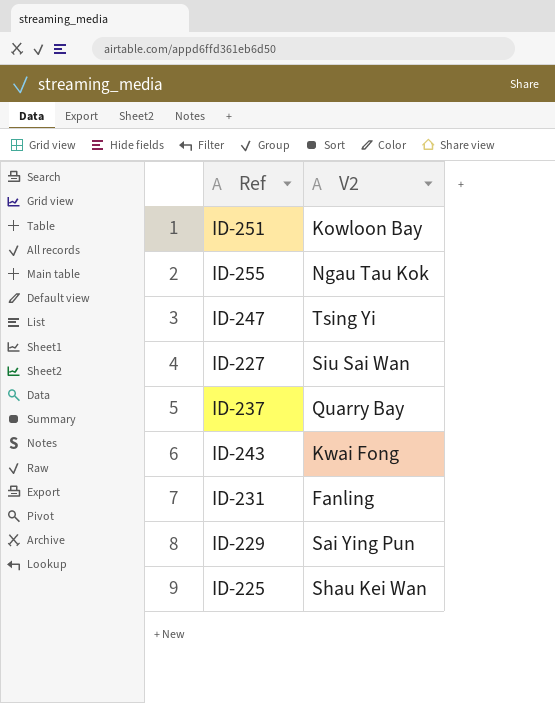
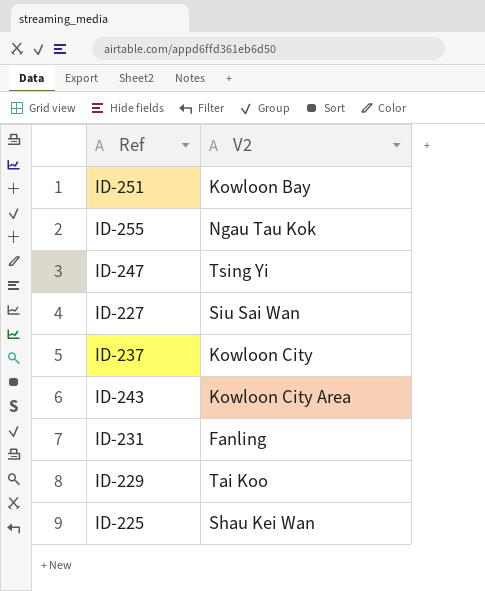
ID-237 | V2: Quarry Bay -> Kowloon City
ID-243 | V2: Kwai Fong -> Kowloon City Area
ID-229 | V2: Sai Ying Pun -> Tai Koo

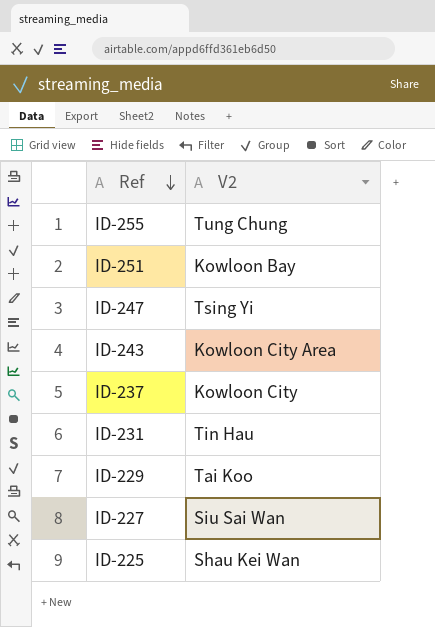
row order: none -> Ref descending
ID-255 | V2: Ngau Tau Kok -> Tung Chung
ID-231 | V2: Fanling -> Tin Hau

